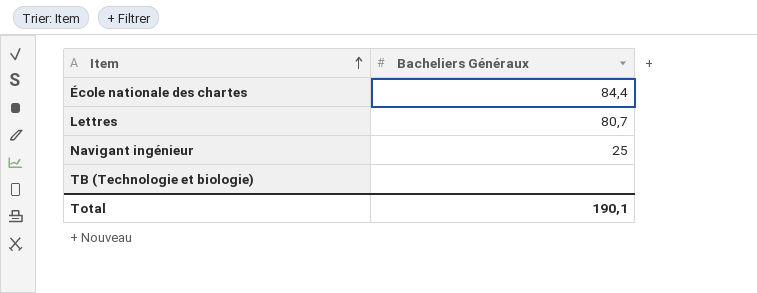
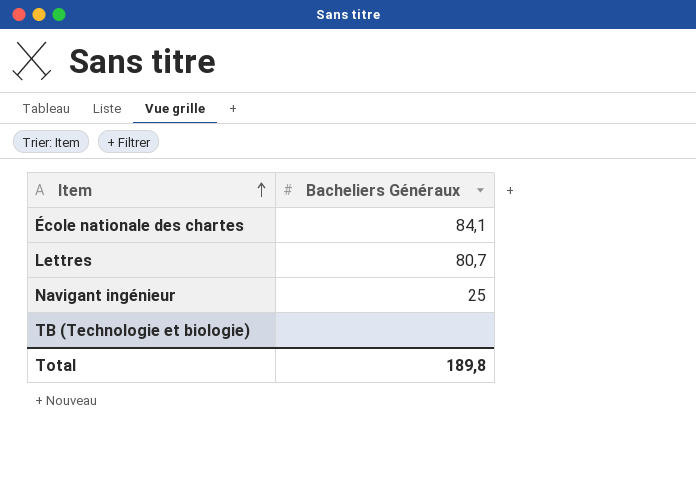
École nationale des chartes | Bacheliers Généraux: 84,4 -> 84,1
Total | Bacheliers Généraux: 190,1 -> 189,8

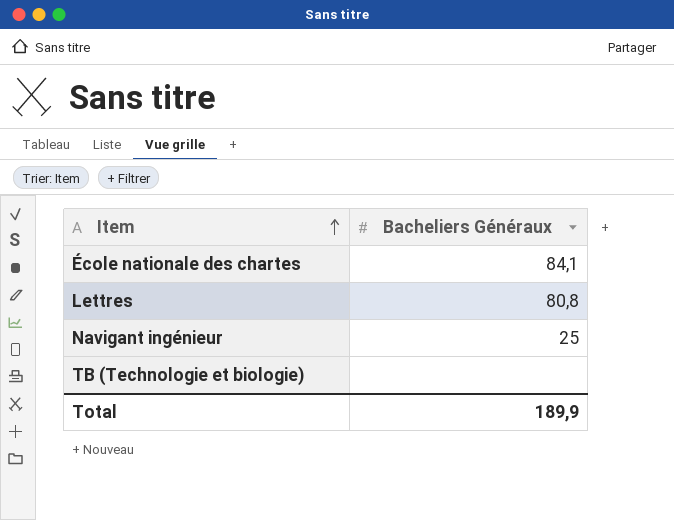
Lettres | Bacheliers Généraux: 80,7 -> 80,8
Total | Bacheliers Généraux: 189,8 -> 189,9

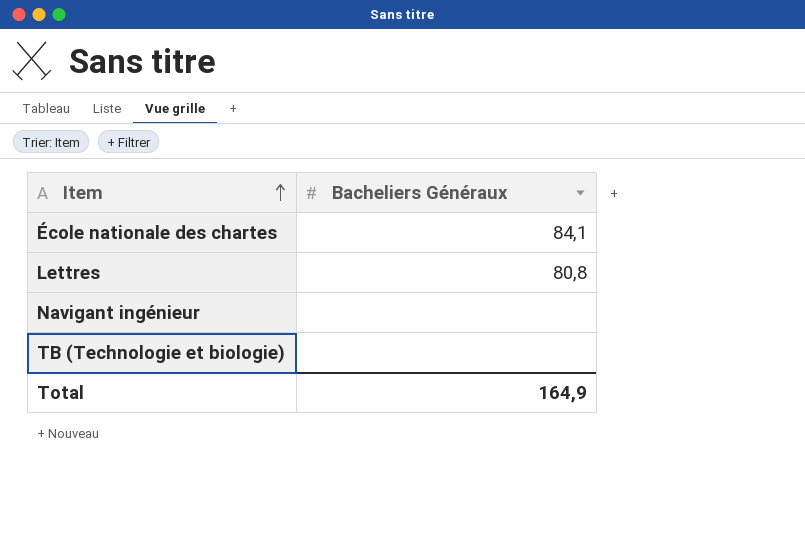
Navigant ingénieur | Bacheliers Généraux: 25 -> none
Total | Bacheliers Généraux: 189,9 -> 164,9

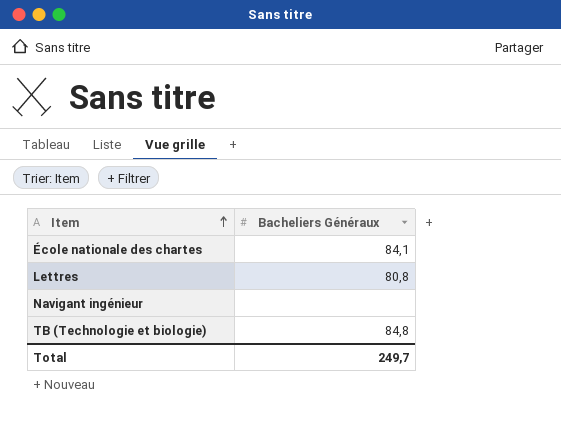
TB (Technologie et biologie) | Bacheliers Généraux: none -> 84,8
Total | Bacheliers Généraux: 164,9 -> 249,7

